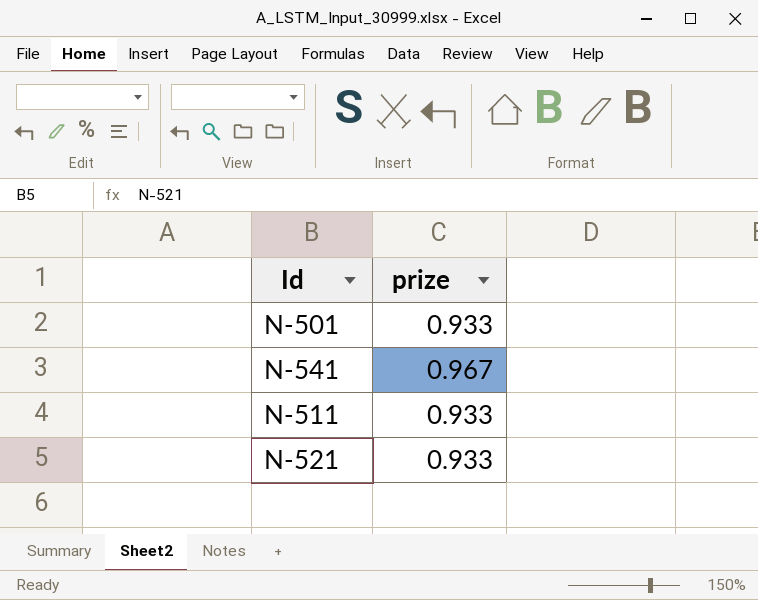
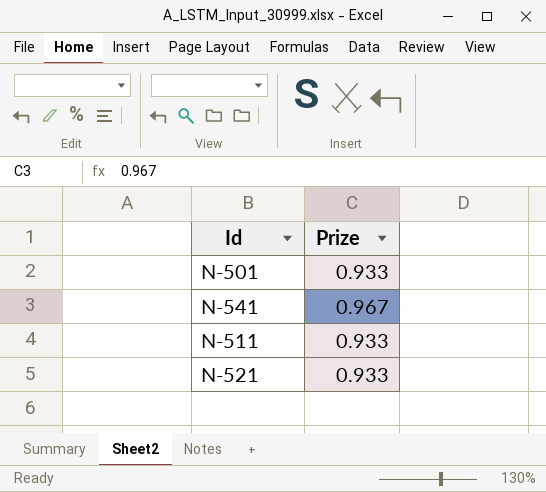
column name: prize -> Prize

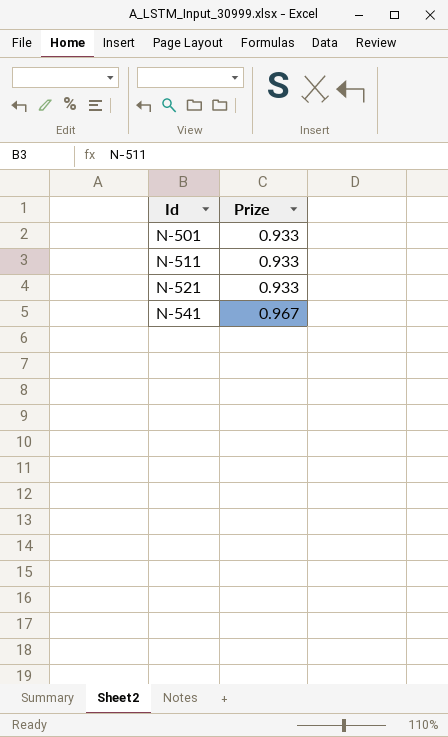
row order: none -> Id ascending

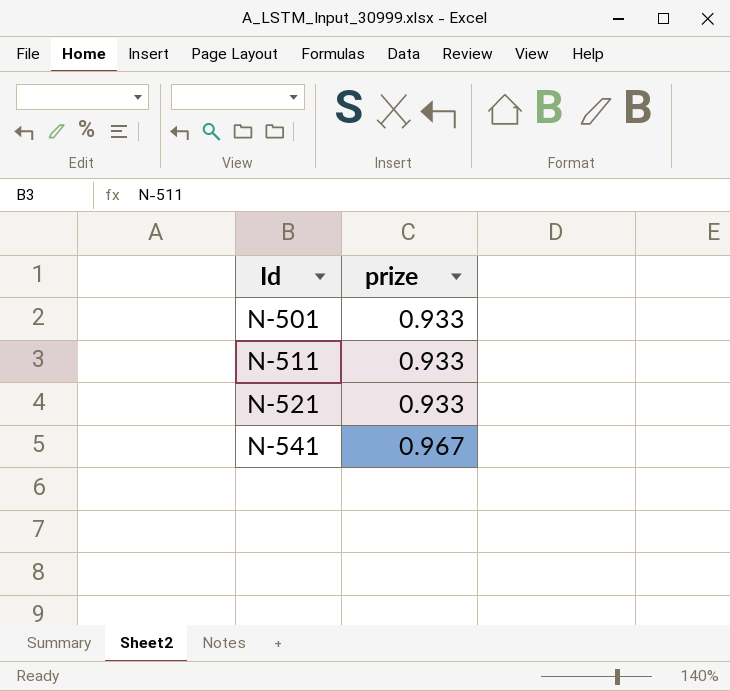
column name: Prize -> prize

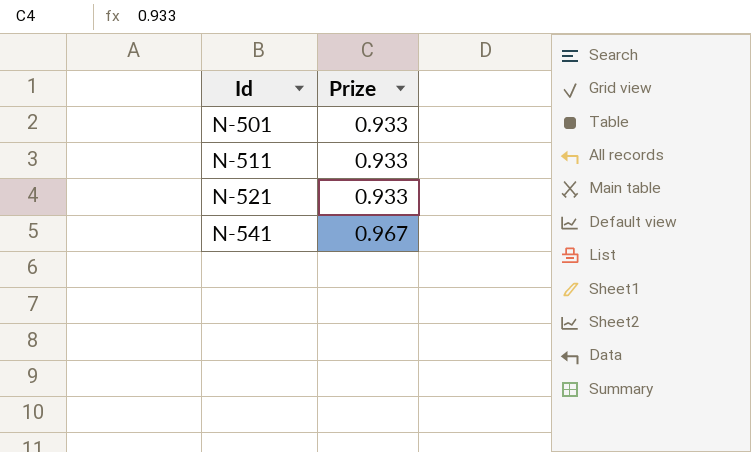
column name: prize -> Prize

